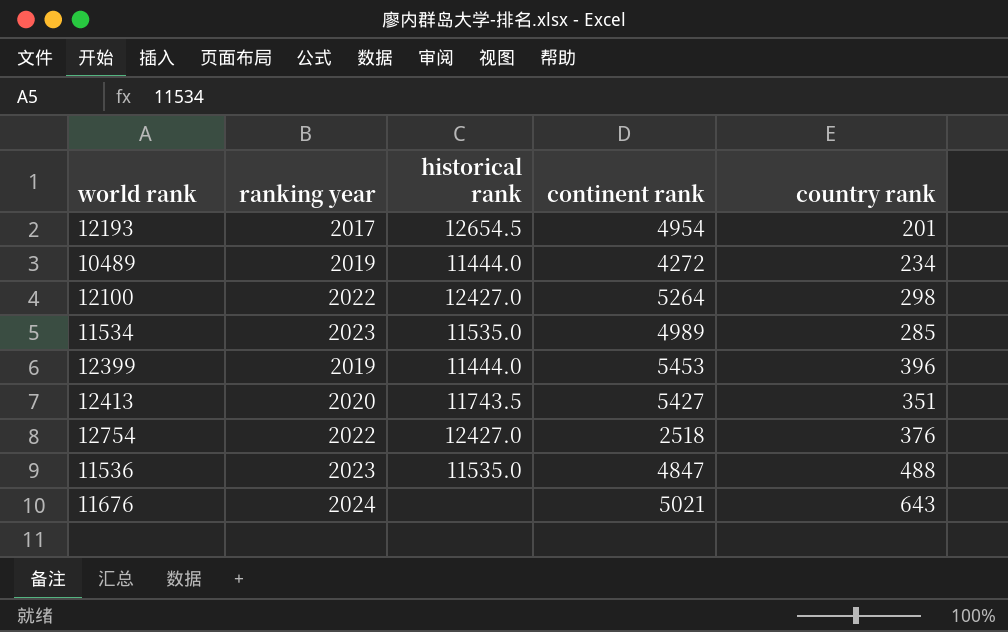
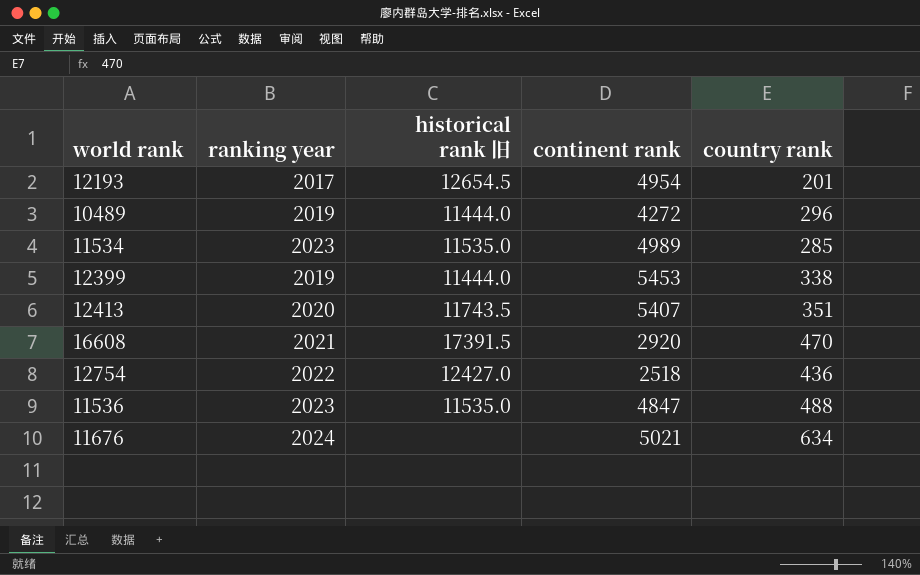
column name: historical rank -> historical rank 旧
row 12100: 2022 | 12427.0 | 5264 | 298 -> none
10489 | country rank: 234 -> 296
12399 | country rank: 396 -> 338
12413 | continent rank: 5427 -> 5407
row 16608: none -> 2021 | 17391.5 | 2920 | 470
12754 | country rank: 376 -> 436
11676 | country rank: 643 -> 634

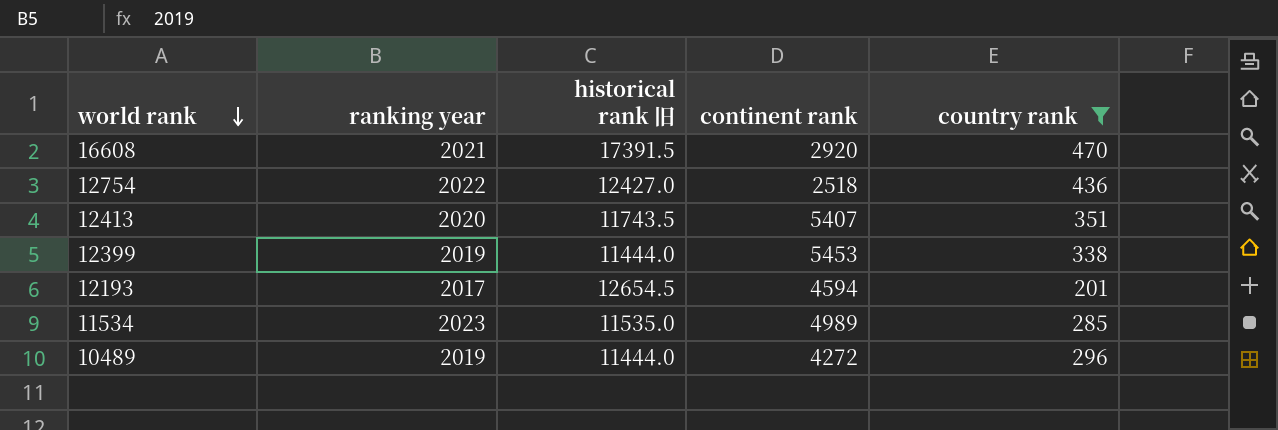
filter: none -> country rank <= 470
row order: none -> world rank descending
12193 | continent rank: 4954 -> 4594

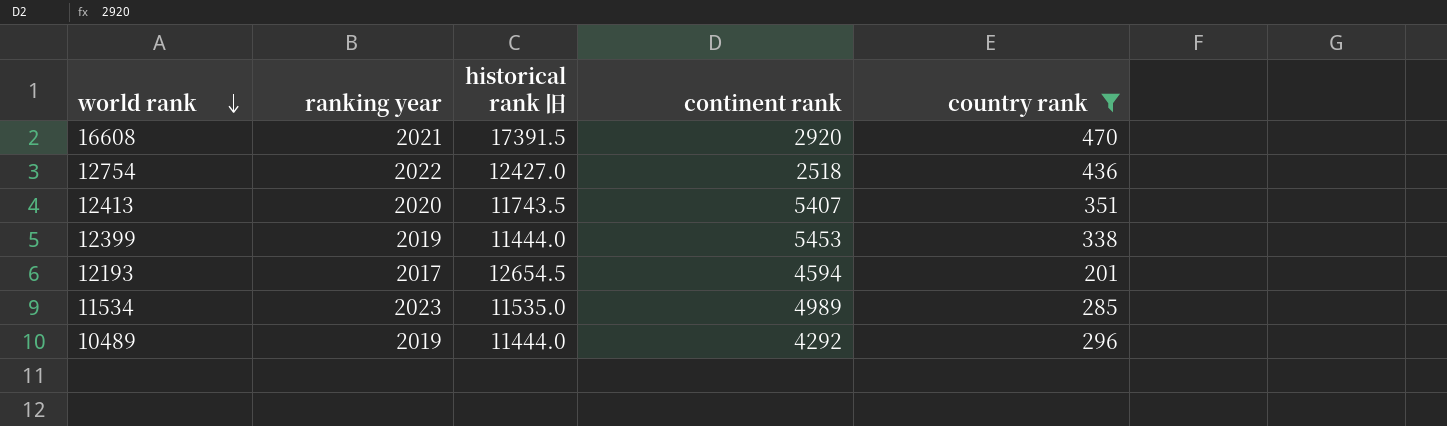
10489 | continent rank: 4272 -> 4292

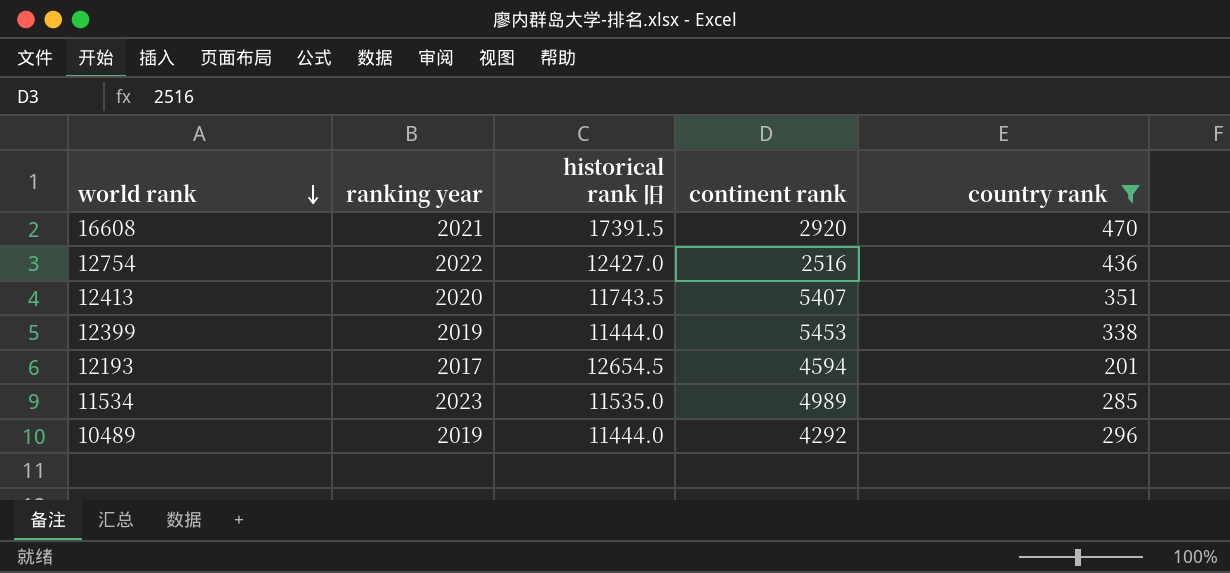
12754 | continent rank: 2518 -> 2516

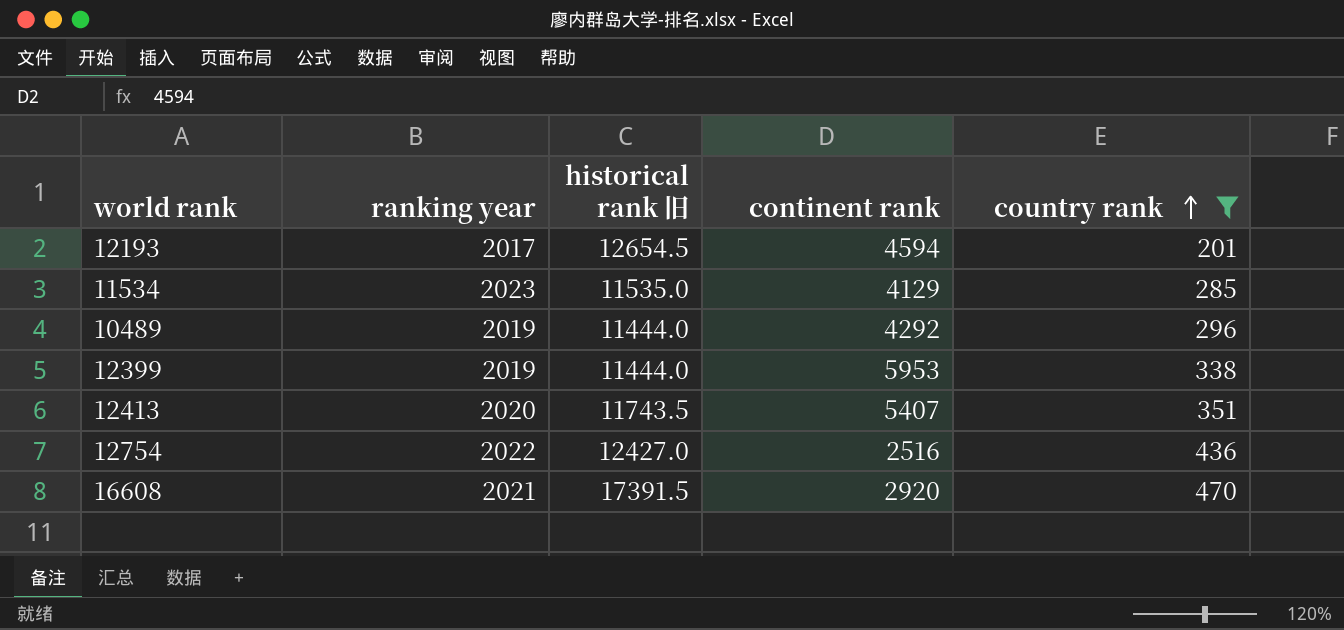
row order: world rank descending -> country rank ascending
11534 | continent rank: 4989 -> 4129
12399 | continent rank: 5453 -> 5953

